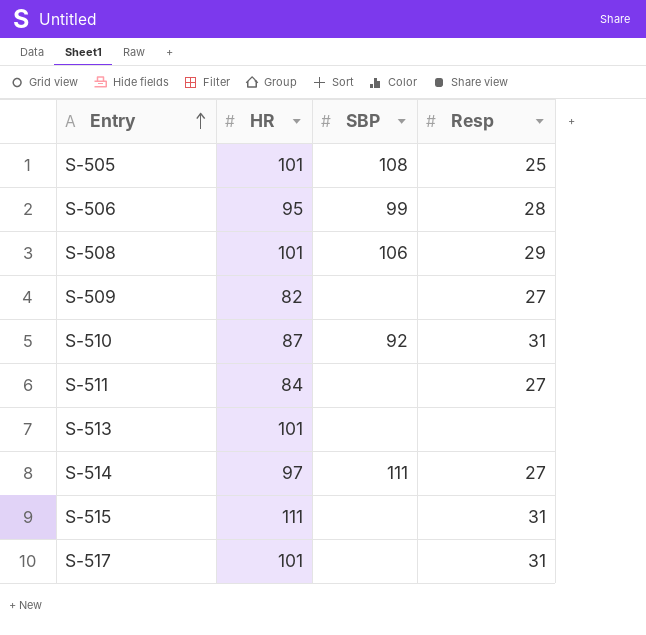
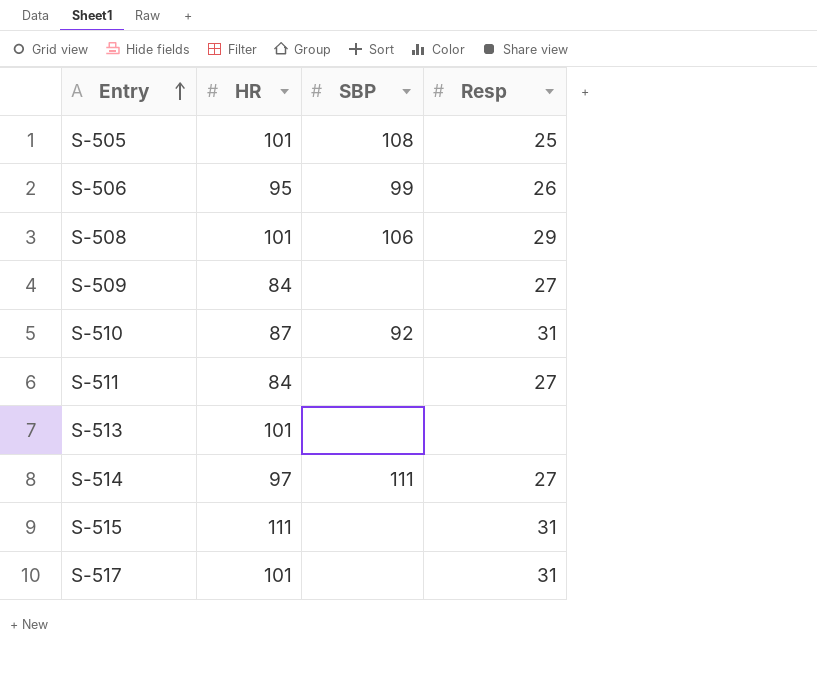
S-506 | Resp: 28 -> 26
S-509 | HR: 82 -> 84

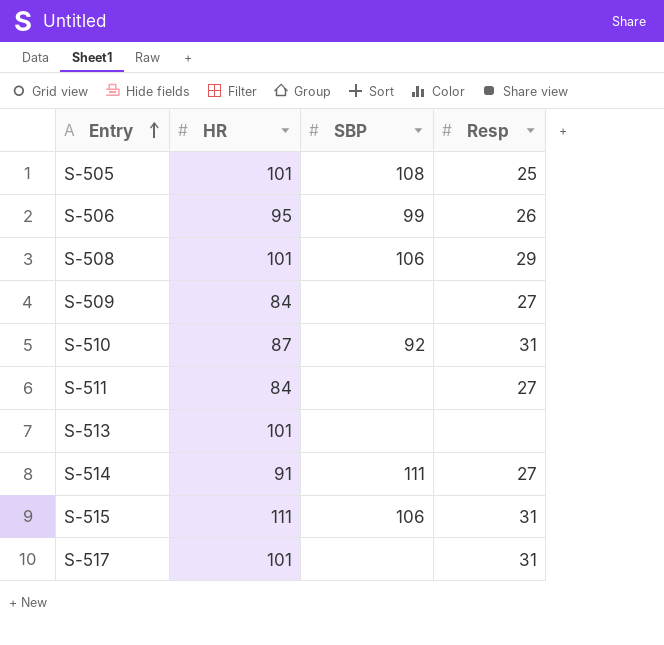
S-514 | HR: 97 -> 91
S-515 | SBP: none -> 106

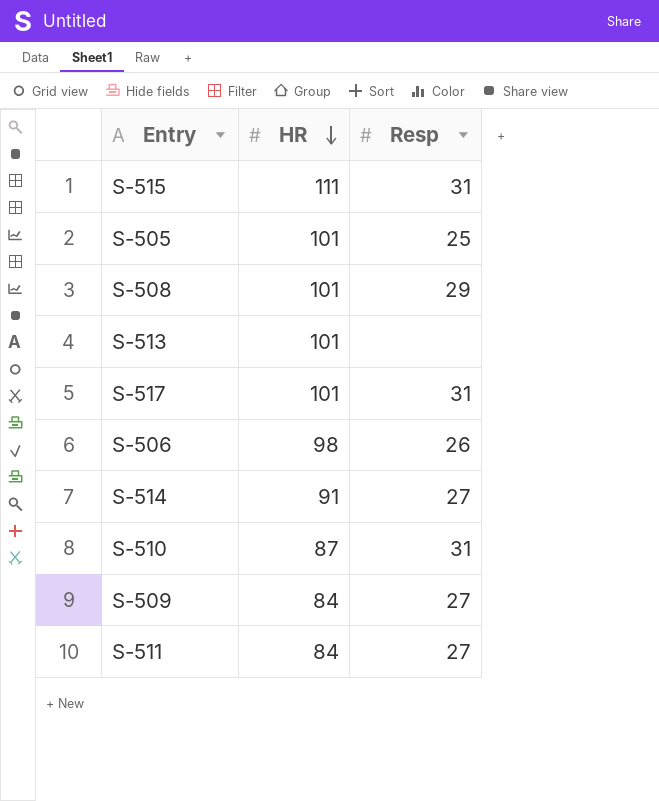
row order: Entry ascending -> HR descending
column SBP | position: 3 -> none
S-506 | HR: 95 -> 98

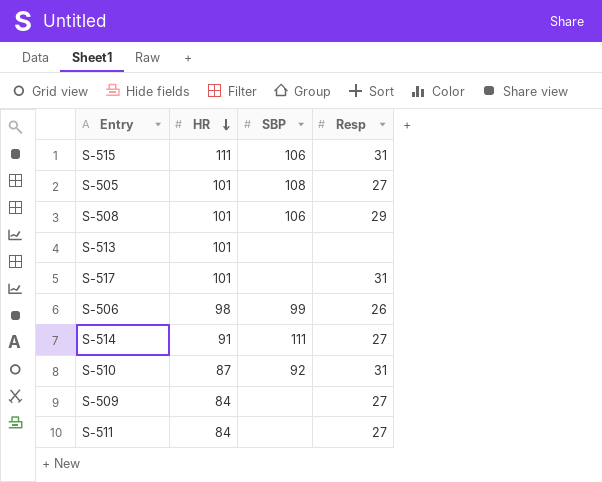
column SBP | position: none -> 3
S-505 | Resp: 25 -> 27

